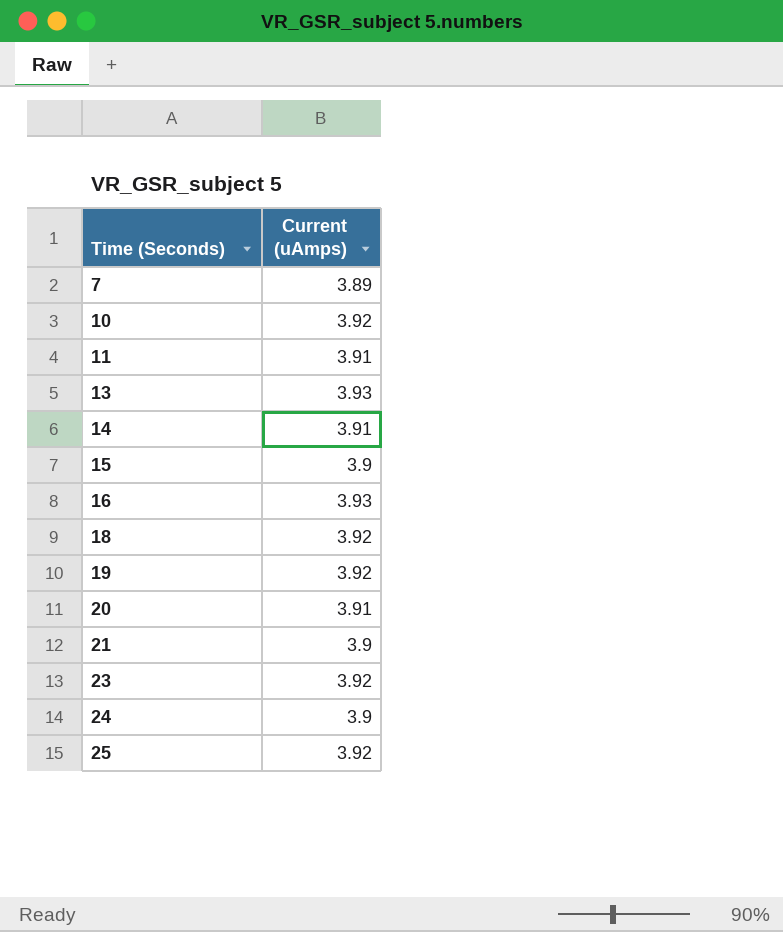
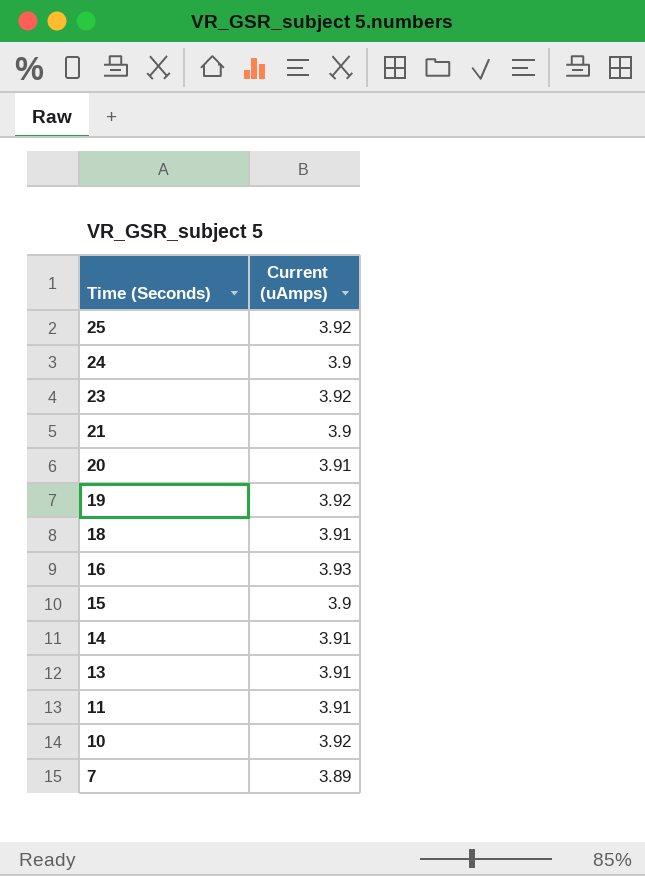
row order: Time (Seconds) ascending -> Time (Seconds) descending
18 | Current (uAmps): 3.92 -> 3.91
13 | Current (uAmps): 3.93 -> 3.91

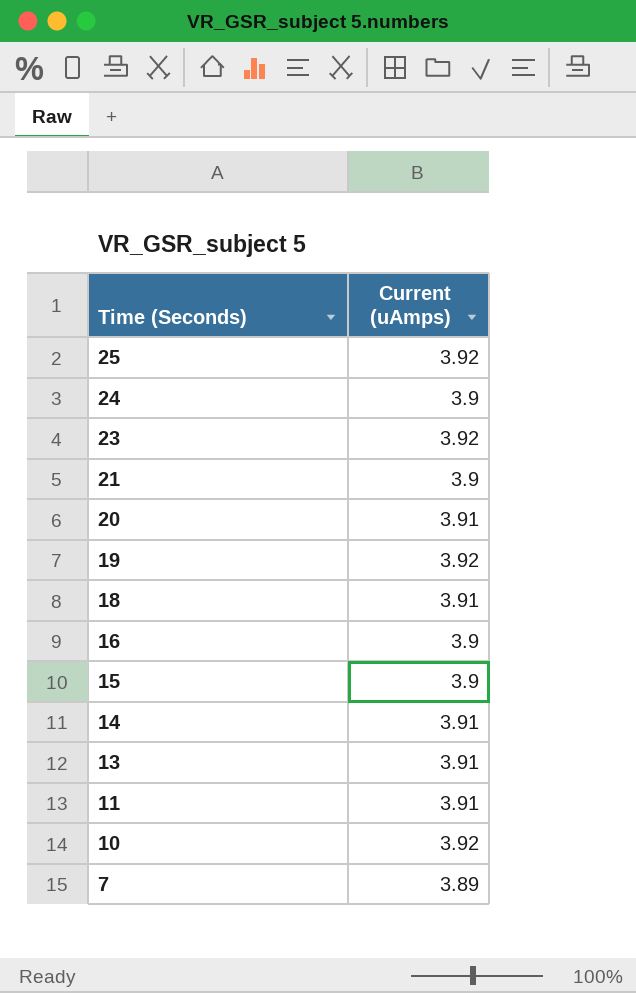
16 | Current (uAmps): 3.93 -> 3.9

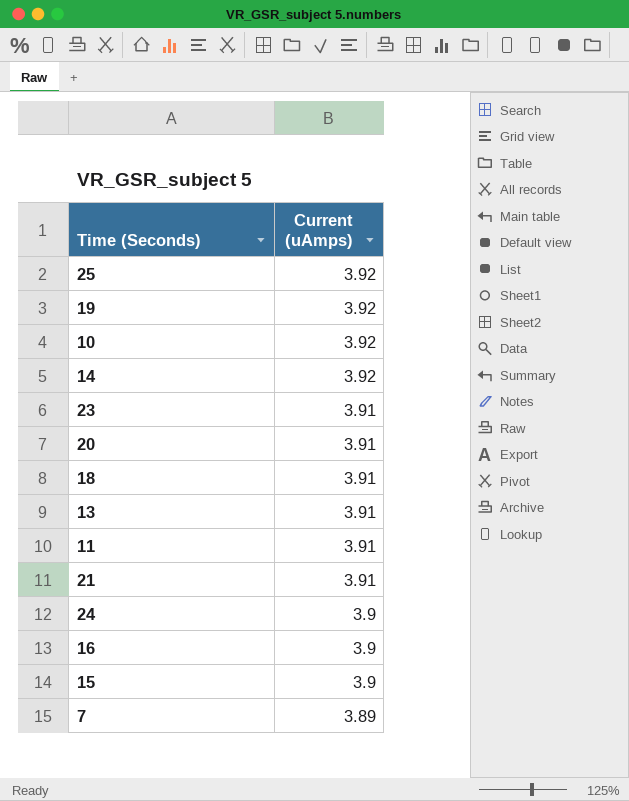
row order: Time (Seconds) descending -> Current (uAmps) descending
14 | Current (uAmps): 3.91 -> 3.92
23 | Current (uAmps): 3.92 -> 3.91
21 | Current (uAmps): 3.9 -> 3.91

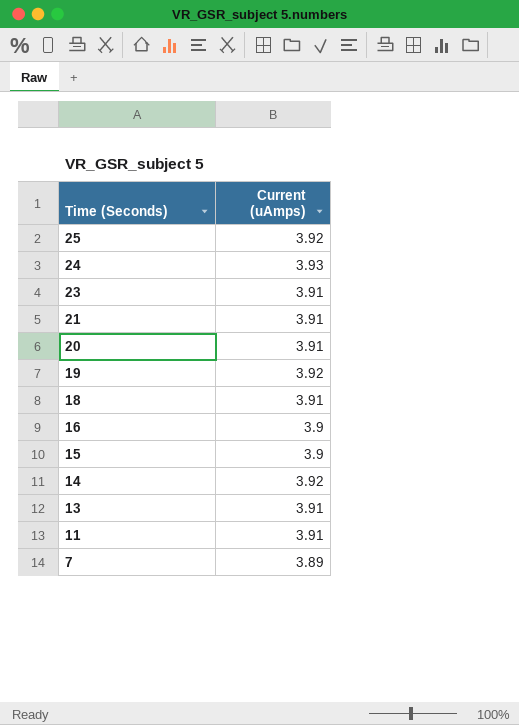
row order: Current (uAmps) descending -> Time (Seconds) descending
row 10: 3.92 -> none
24 | Current (uAmps): 3.9 -> 3.93

